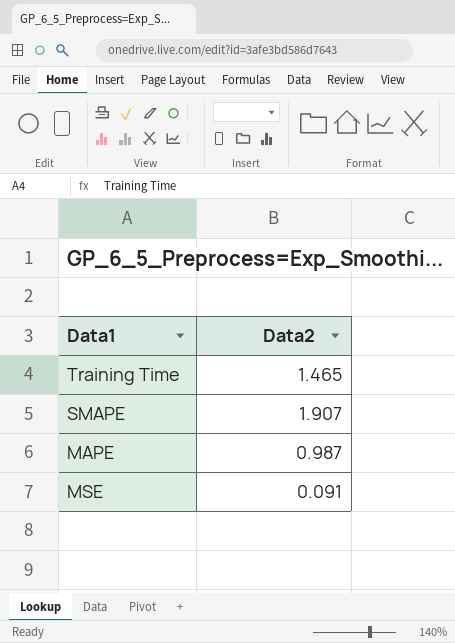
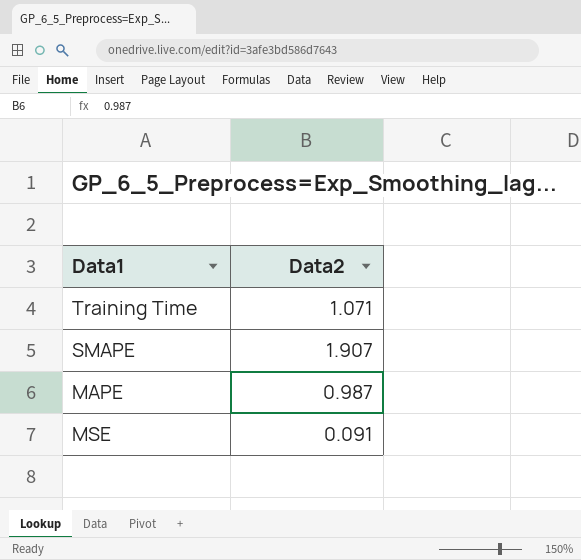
Training Time | Data2: 1.465 -> 1.071

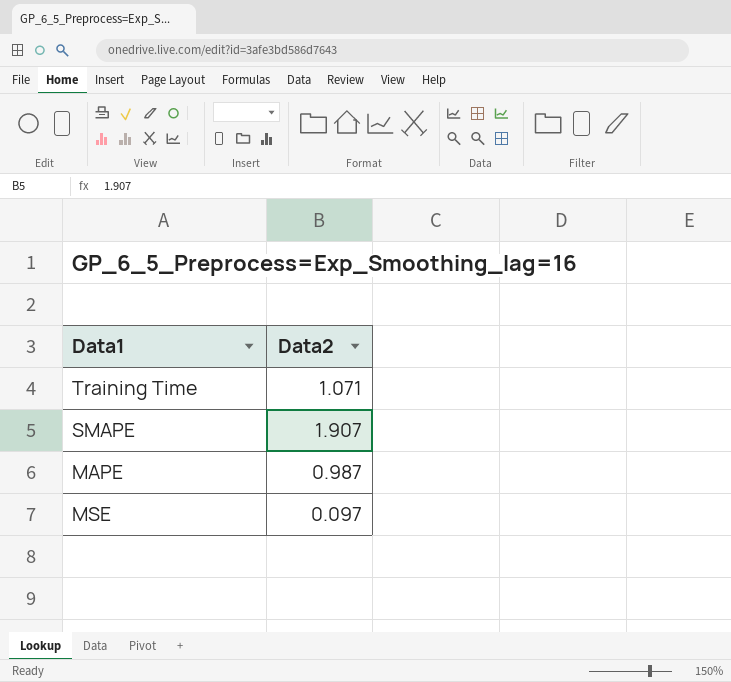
MSE | Data2: 0.091 -> 0.097

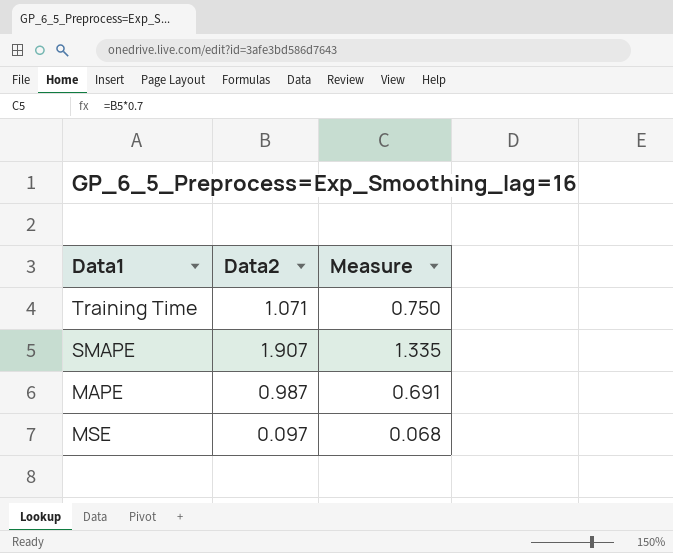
column Measure | formula: none -> [Data2] * 0.7

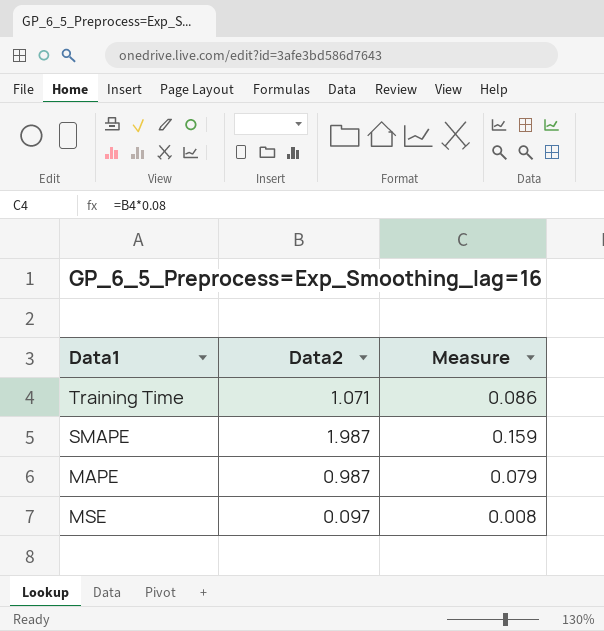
column Measure | formula: [Data2] * 0.7 -> [Data2] * 0.08
SMAPE | Data2: 1.907 -> 1.987

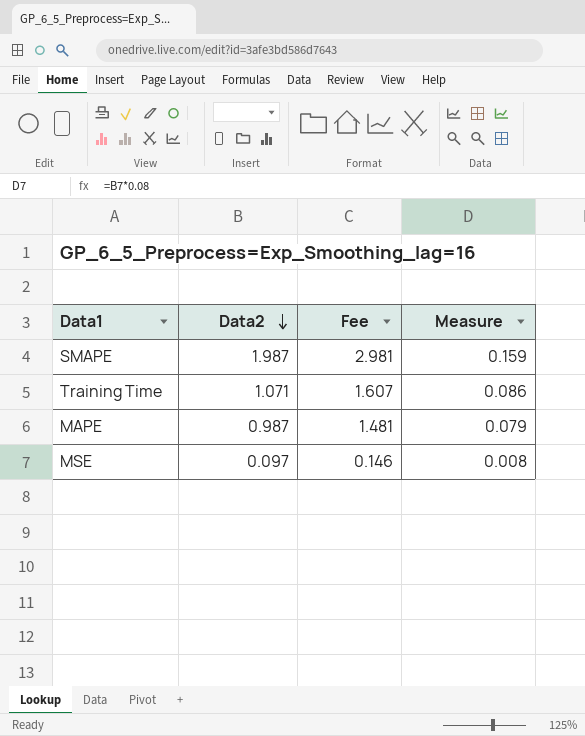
row order: none -> Data2 descending
column Fee | formula: none -> [Data2] * 1.5

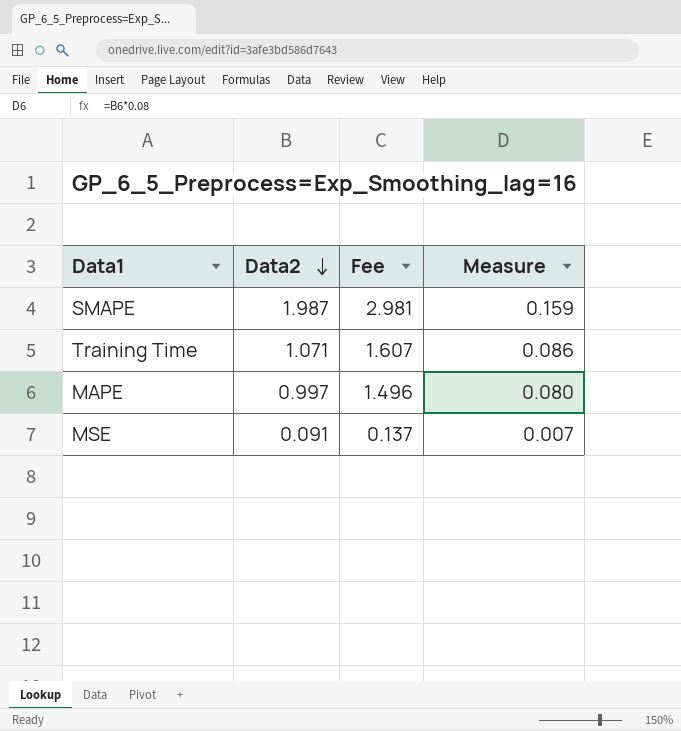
MAPE | Data2: 0.987 -> 0.997
MAPE | Fee: 1.481 -> 1.496
MAPE | Measure: 0.079 -> 0.080
MSE | Data2: 0.097 -> 0.091
MSE | Fee: 0.146 -> 0.137
MSE | Measure: 0.008 -> 0.007

